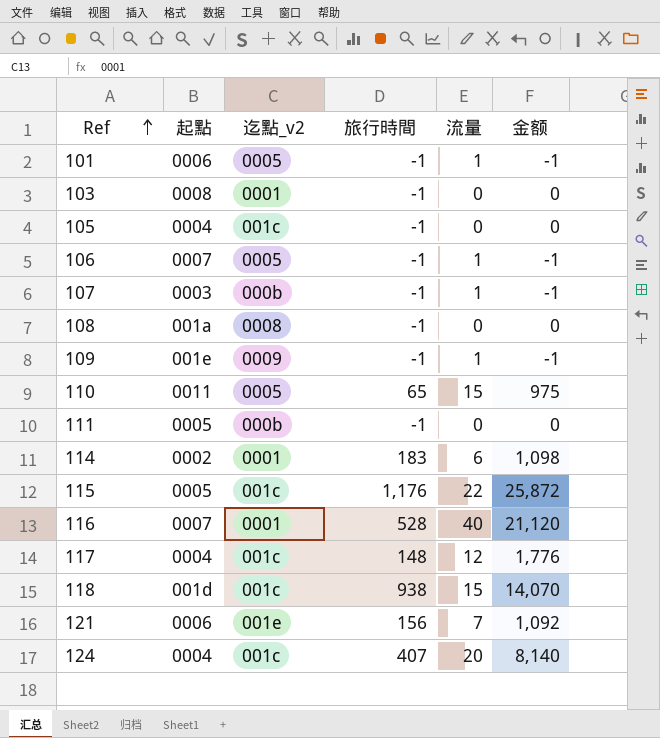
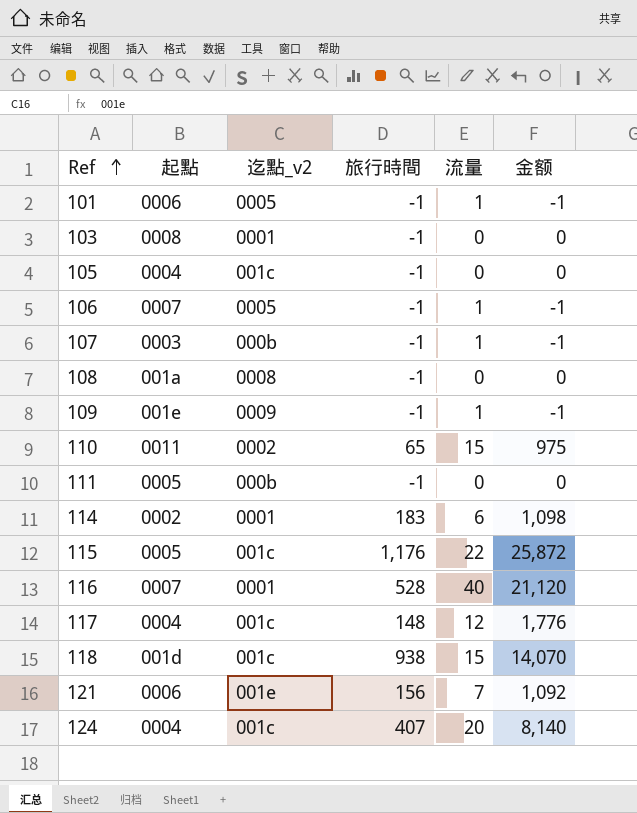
110 | 迄點_v2: 0005 -> 0002

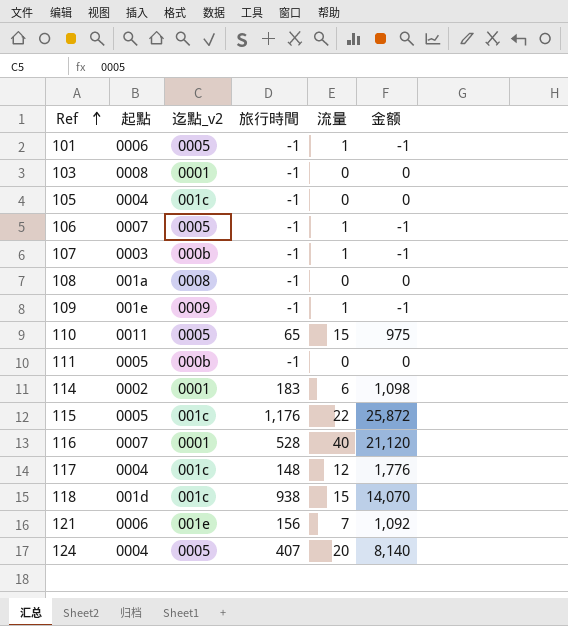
110 | 迄點_v2: 0002 -> 0005
124 | 迄點_v2: 001c -> 0005

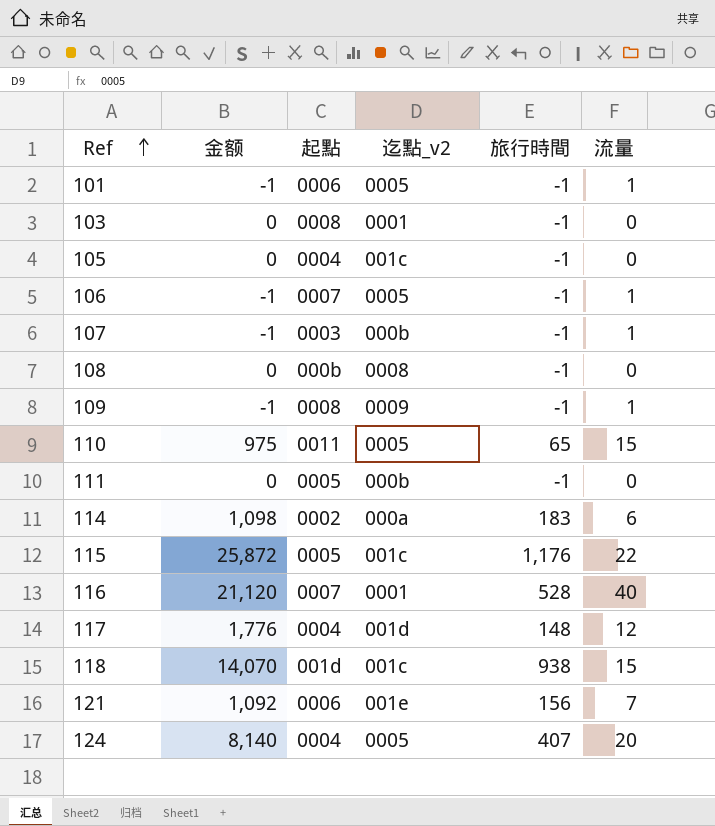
column 金额 | position: 6 -> 2
108 | 起點: 001a -> 000b
109 | 起點: 001e -> 0008
114 | 迄點_v2: 0001 -> 000a
117 | 迄點_v2: 001c -> 001d

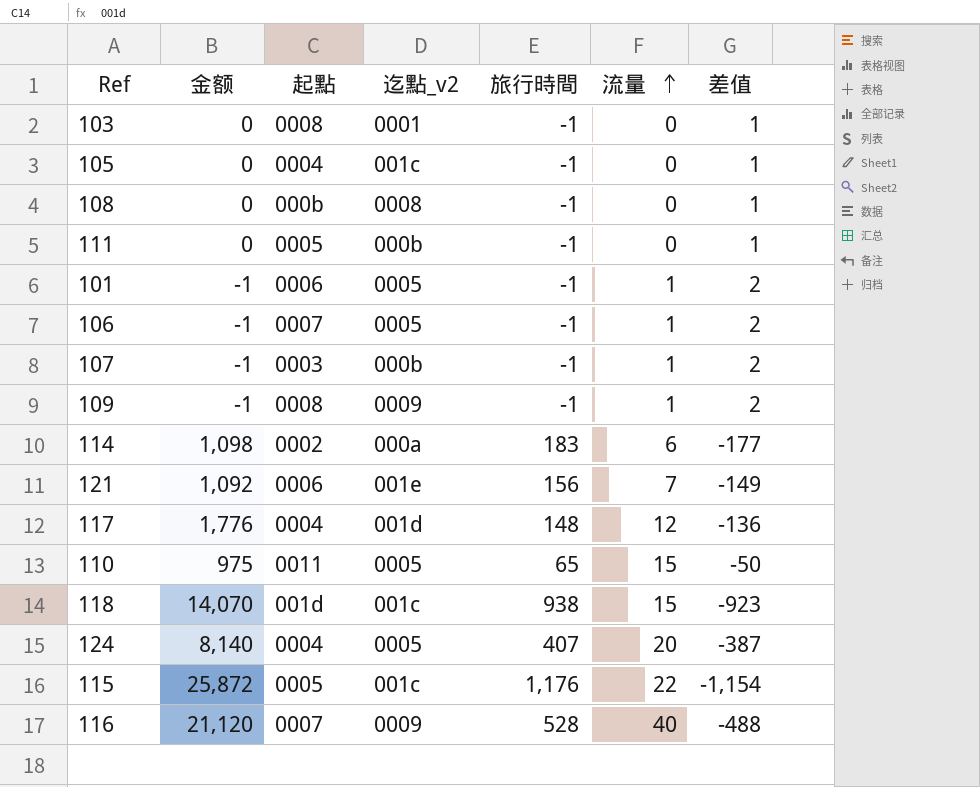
row order: Ref ascending -> 流量 ascending
column 差值 | formula: none -> [流量] - [旅行時間]
116 | 迄點_v2: 0001 -> 0009

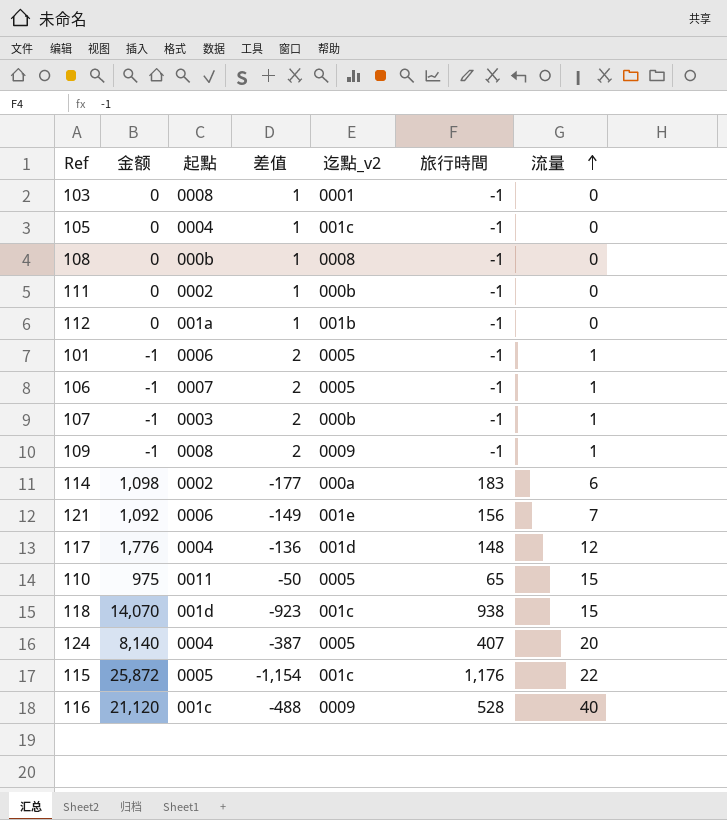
column 差值 | position: 7 -> 4
111 | 起點: 0005 -> 0002
row 112: none -> 0 | 001a | 1 | 001b | -1 | 0
116 | 起點: 0007 -> 001c

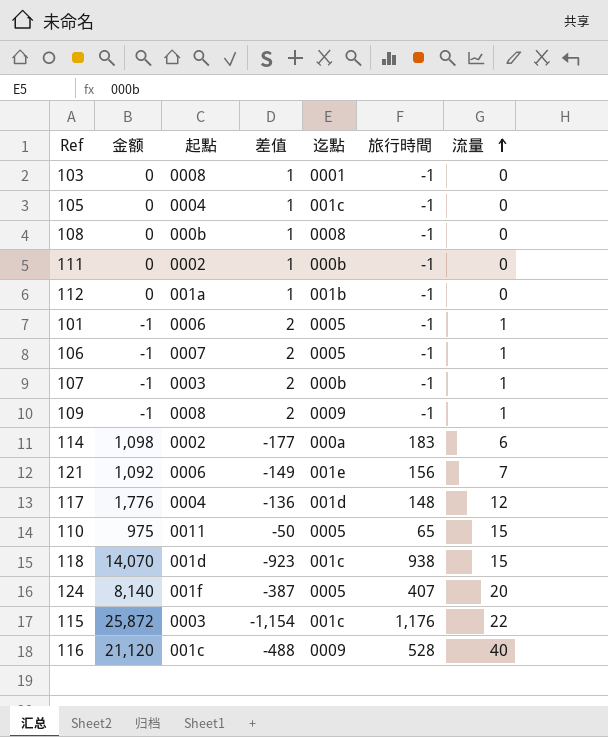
column name: 迄點_v2 -> 迄點
124 | 起點: 0004 -> 001f
115 | 起點: 0005 -> 0003

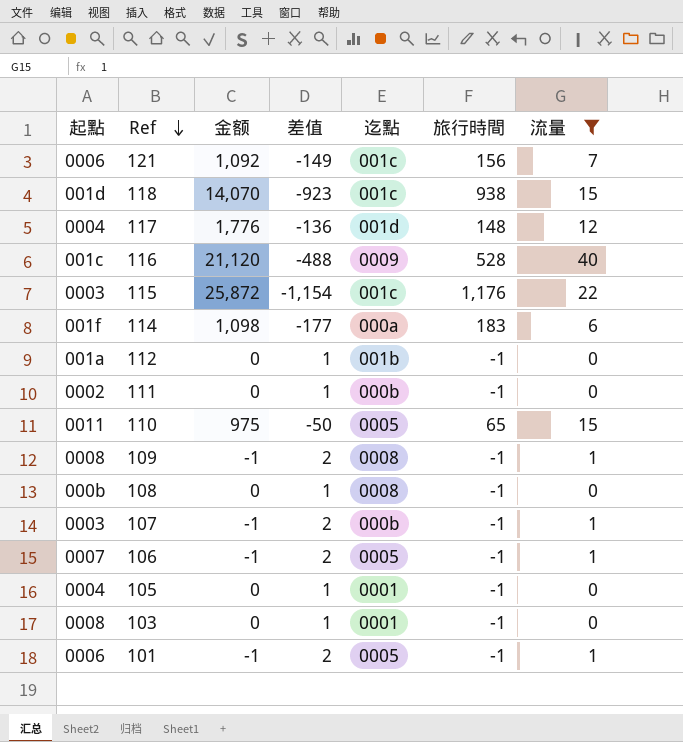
filter: none -> 流量 != 20
row order: 流量 ascending -> Ref descending
column 起點 | position: 3 -> 1
121 | 迄點: 001e -> 001c
114 | 起點: 0002 -> 001f
109 | 迄點: 0009 -> 0008
105 | 迄點: 001c -> 0001

